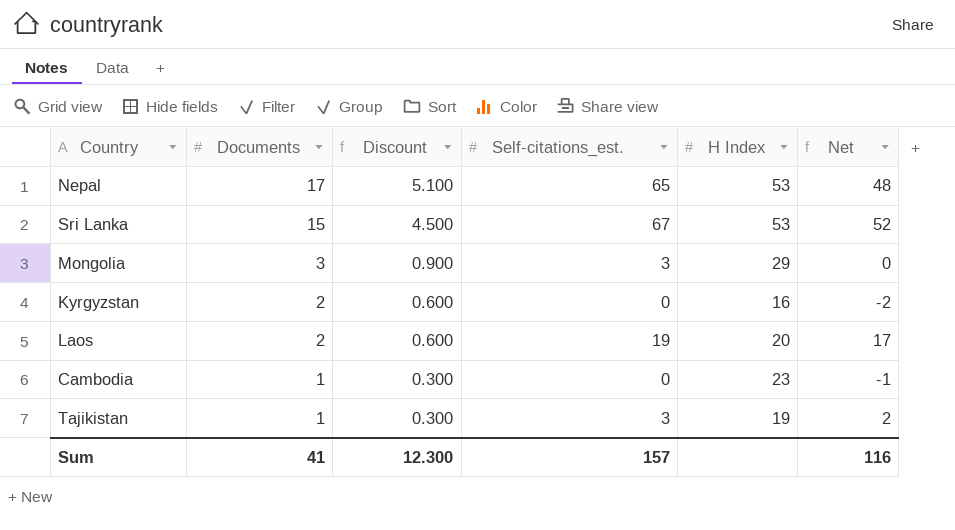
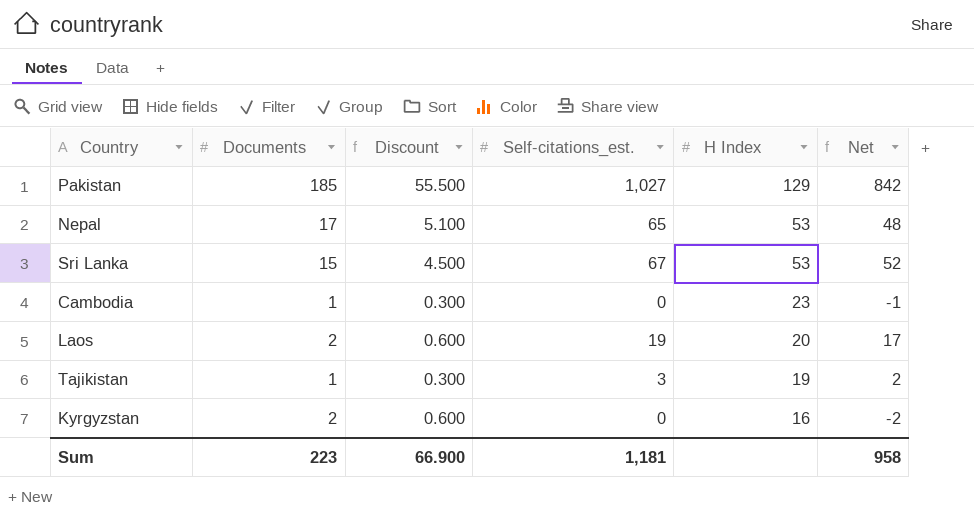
row order: Documents descending -> H Index descending
row Mongolia: 3 | 0.900 | 3 | 29 | 0 -> none
row Pakistan: none -> 185 | 55.500 | 1,027 | 129 | 842
Sum | Documents: 41 -> 223
Sum | Discount: 12.300 -> 66.900
Sum | Self-citations_est.: 157 -> 1,181
Sum | Net: 116 -> 958

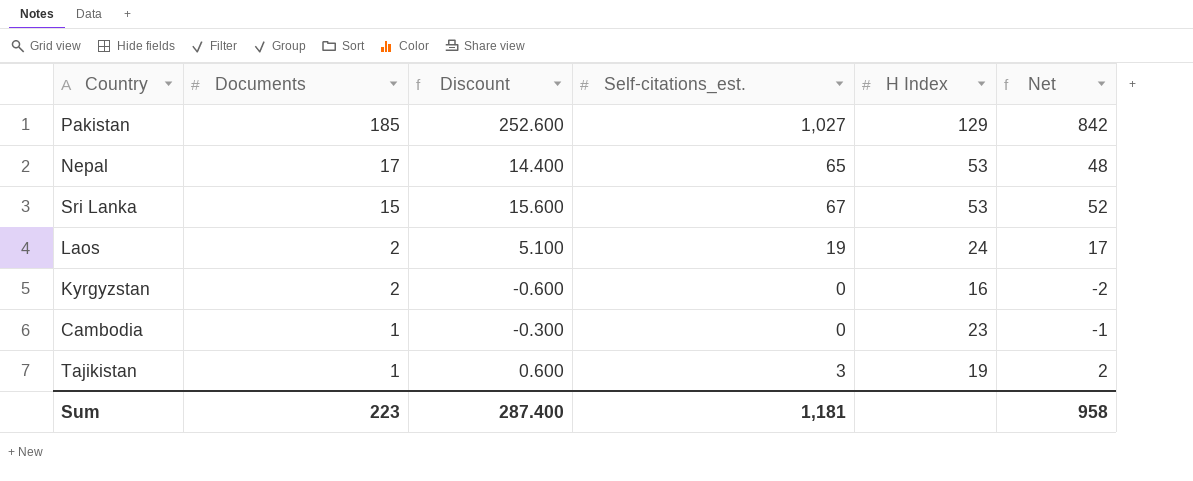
row order: H Index descending -> Documents descending
column Discount | formula: [Documents] * 0.3 -> [Net] * 0.3
Laos | H Index: 20 -> 24
Sum | Discount: 66.900 -> 287.400

